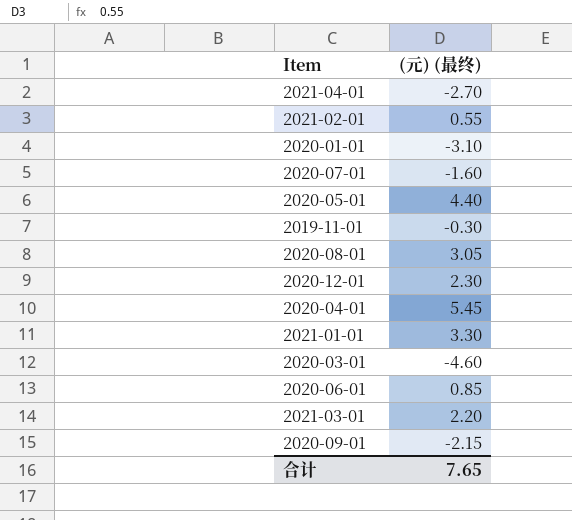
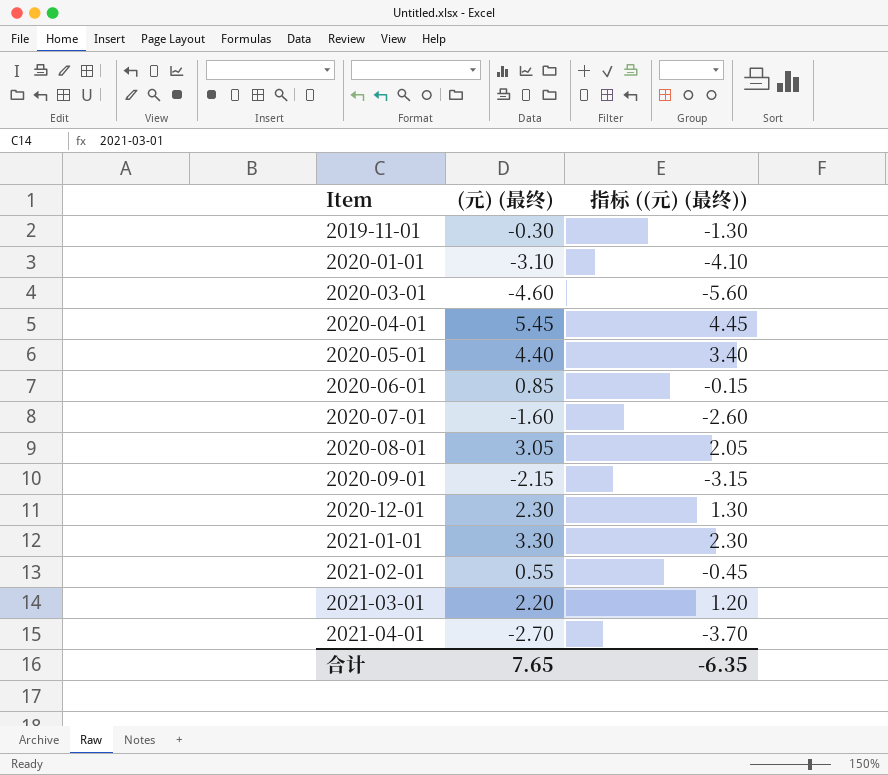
row order: none -> Item ascending
column 指标 ((元) (最终)) | formula: none -> [(元) (最终)] - 1

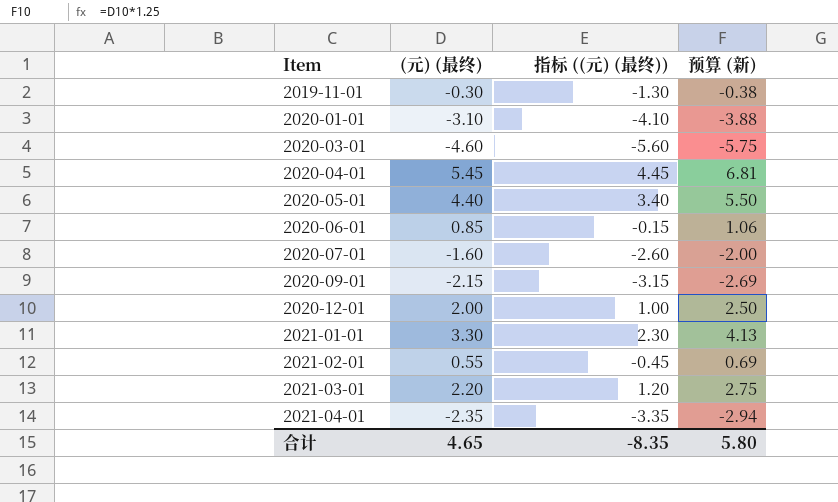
column 预算 (新) | formula: none -> [(元) (最终)] * 1.25
row 2020-08-01: 3.05 | 2.05 -> none
2020-12-01 | (元) (最终): 2.30 -> 2.00
2020-12-01 | 指标 ((元) (最终)): 1.30 -> 1.00
2021-04-01 | (元) (最终): -2.70 -> -2.35
2021-04-01 | 指标 ((元) (最终)): -3.70 -> -3.35
合计 | (元) (最终): 7.65 -> 4.65
合计 | 指标 ((元) (最终)): -6.35 -> -8.35

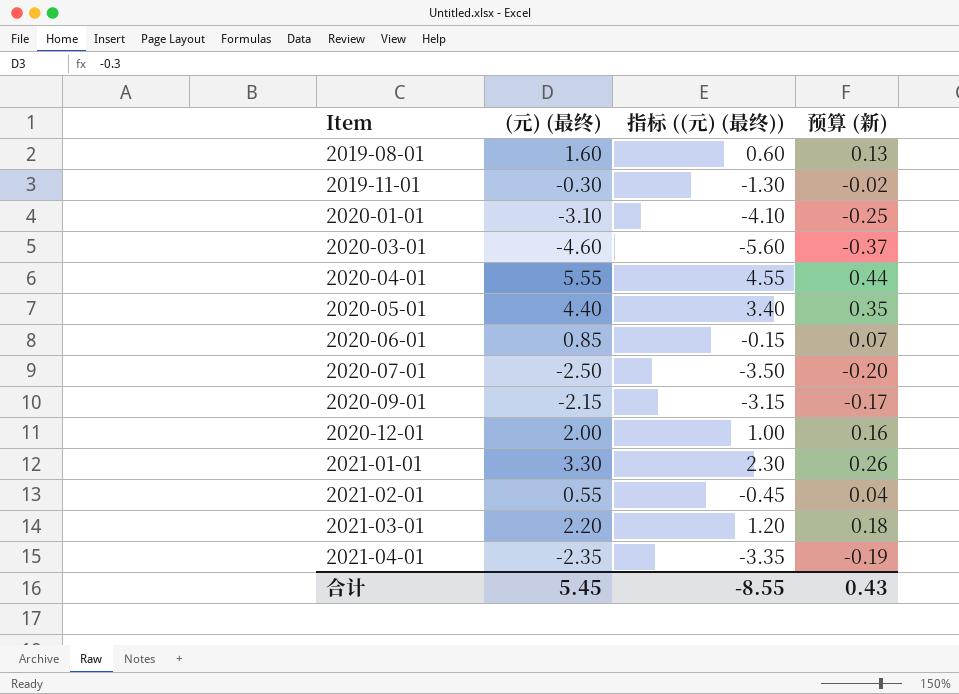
column 预算 (新) | formula: [(元) (最终)] * 1.25 -> [(元) (最终)] * 0.08
row 2019-08-01: none -> 1.60 | 0.60 | 0.13
2020-04-01 | (元) (最终): 5.45 -> 5.55
2020-04-01 | 指标 ((元) (最终)): 4.45 -> 4.55
2020-07-01 | (元) (最终): -1.60 -> -2.50
2020-07-01 | 指标 ((元) (最终)): -2.60 -> -3.50
合计 | (元) (最终): 4.65 -> 5.45
合计 | 指标 ((元) (最终)): -8.35 -> -8.55
合计 | 预算 (新): 5.80 -> 0.43

